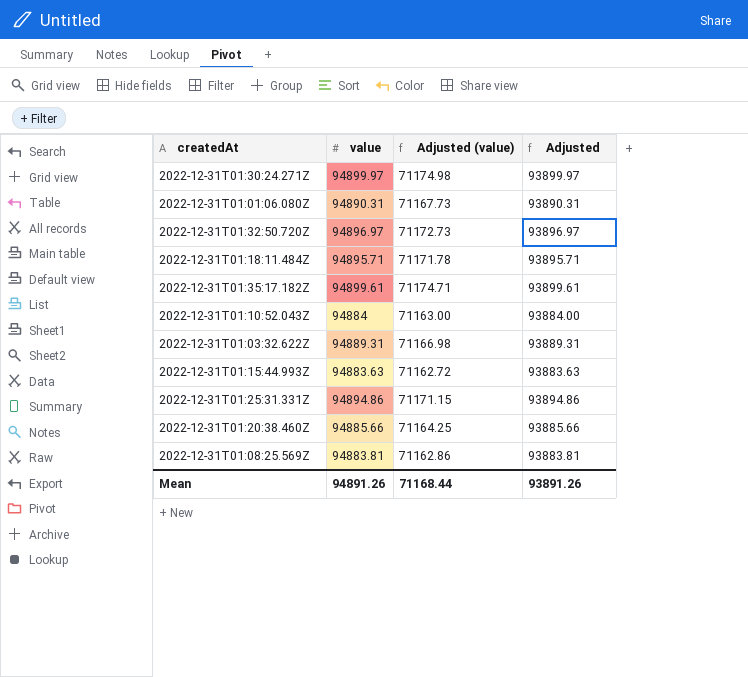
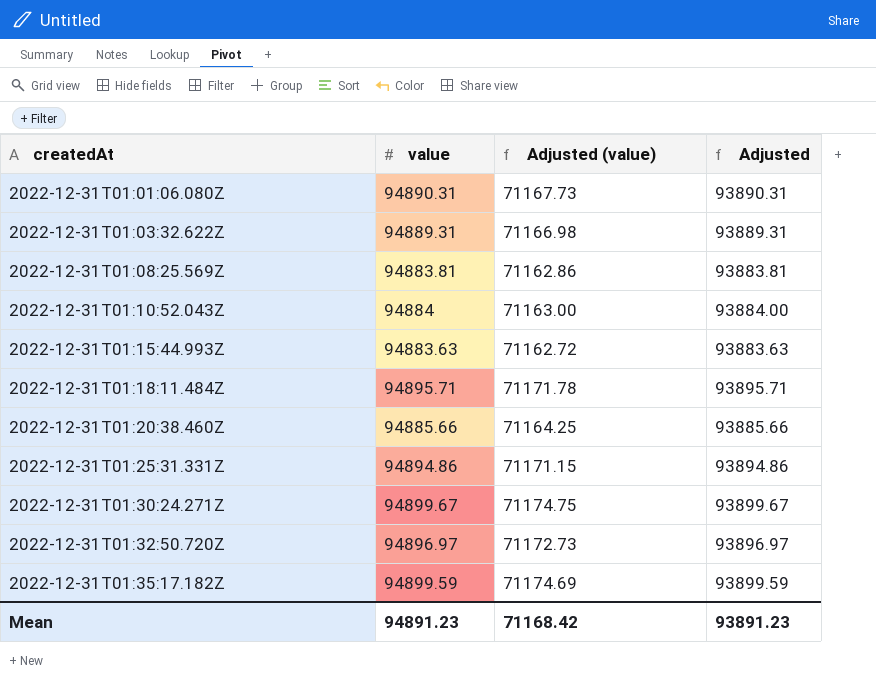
row order: none -> createdAt ascending
2022-12-31T01:30:24.271Z | value: 94899.97 -> 94899.67
2022-12-31T01:30:24.271Z | Adjusted (value): 71174.98 -> 71174.75
2022-12-31T01:30:24.271Z | Adjusted: 93899.97 -> 93899.67
2022-12-31T01:35:17.182Z | value: 94899.61 -> 94899.59
2022-12-31T01:35:17.182Z | Adjusted (value): 71174.71 -> 71174.69
2022-12-31T01:35:17.182Z | Adjusted: 93899.61 -> 93899.59
Mean | value: 94891.26 -> 94891.23
Mean | Adjusted (value): 71168.44 -> 71168.42
Mean | Adjusted: 93891.26 -> 93891.23

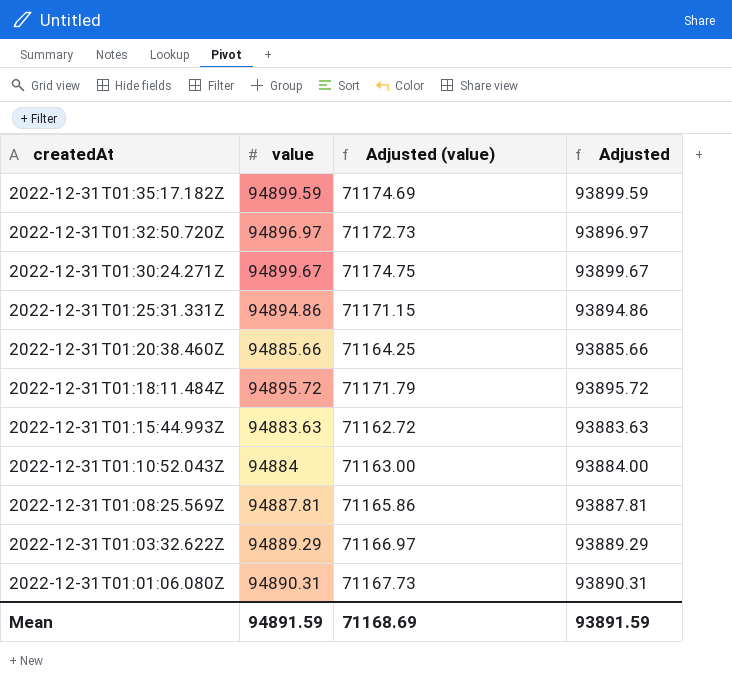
row order: createdAt ascending -> createdAt descending
2022-12-31T01:18:11.484Z | value: 94895.71 -> 94895.72
2022-12-31T01:18:11.484Z | Adjusted (value): 71171.78 -> 71171.79
2022-12-31T01:18:11.484Z | Adjusted: 93895.71 -> 93895.72
2022-12-31T01:08:25.569Z | value: 94883.81 -> 94887.81
2022-12-31T01:08:25.569Z | Adjusted (value): 71162.86 -> 71165.86
2022-12-31T01:08:25.569Z | Adjusted: 93883.81 -> 93887.81
2022-12-31T01:03:32.622Z | value: 94889.31 -> 94889.29
2022-12-31T01:03:32.622Z | Adjusted (value): 71166.98 -> 71166.97
2022-12-31T01:03:32.622Z | Adjusted: 93889.31 -> 93889.29
Mean | value: 94891.23 -> 94891.59
Mean | Adjusted (value): 71168.42 -> 71168.69
Mean | Adjusted: 93891.23 -> 93891.59

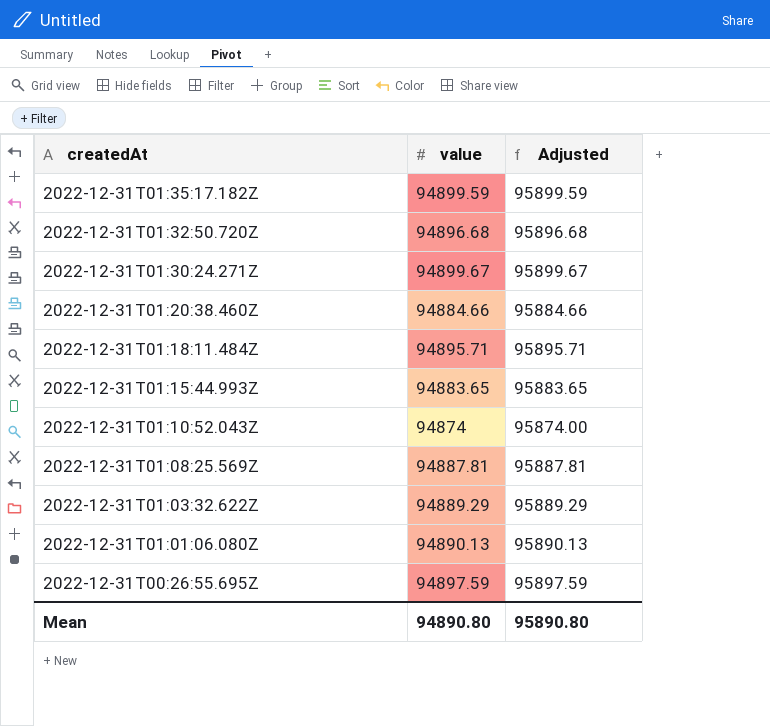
column Adjusted (value) | formula: [value] * 0.75 -> none
column Adjusted | formula: [value] - 1000 -> [value] + 1000
row 2022-12-31T01:25:31.331Z: 94894.86 | 71171.15 | 93894.86 -> none
2022-12-31T01:32:50.720Z | value: 94896.97 -> 94896.68
2022-12-31T01:20:38.460Z | value: 94885.66 -> 94884.66
2022-12-31T01:18:11.484Z | value: 94895.72 -> 94895.71
2022-12-31T01:15:44.993Z | value: 94883.63 -> 94883.65
2022-12-31T01:10:52.043Z | value: 94884 -> 94874
2022-12-31T01:01:06.080Z | value: 94890.31 -> 94890.13
row 2022-12-31T00:26:55.695Z: none -> 94897.59 | 95897.59
Mean | value: 94891.59 -> 94890.80
Mean | Adjusted: 93891.59 -> 95890.80

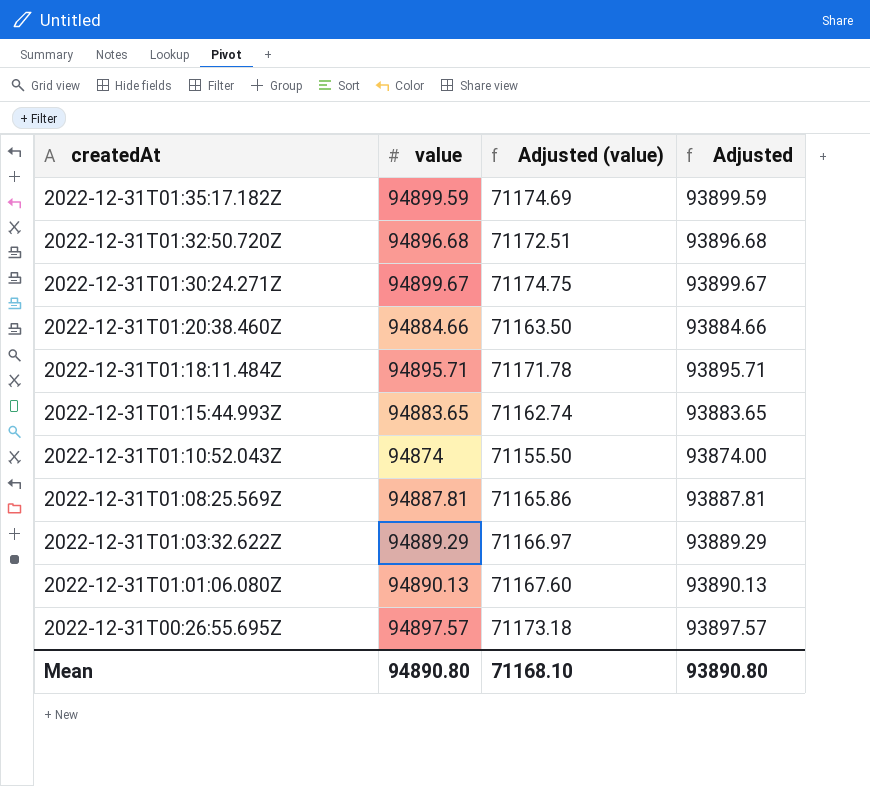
column Adjusted (value) | formula: none -> [value] * 0.75
column Adjusted | formula: [value] + 1000 -> [value] - 1000
2022-12-31T00:26:55.695Z | value: 94897.59 -> 94897.57
Mean | Adjusted: 95890.80 -> 93890.80

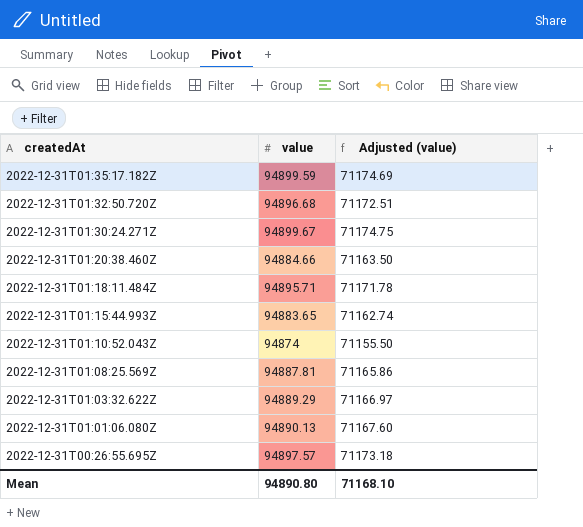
column Adjusted | formula: [value] - 1000 -> none

